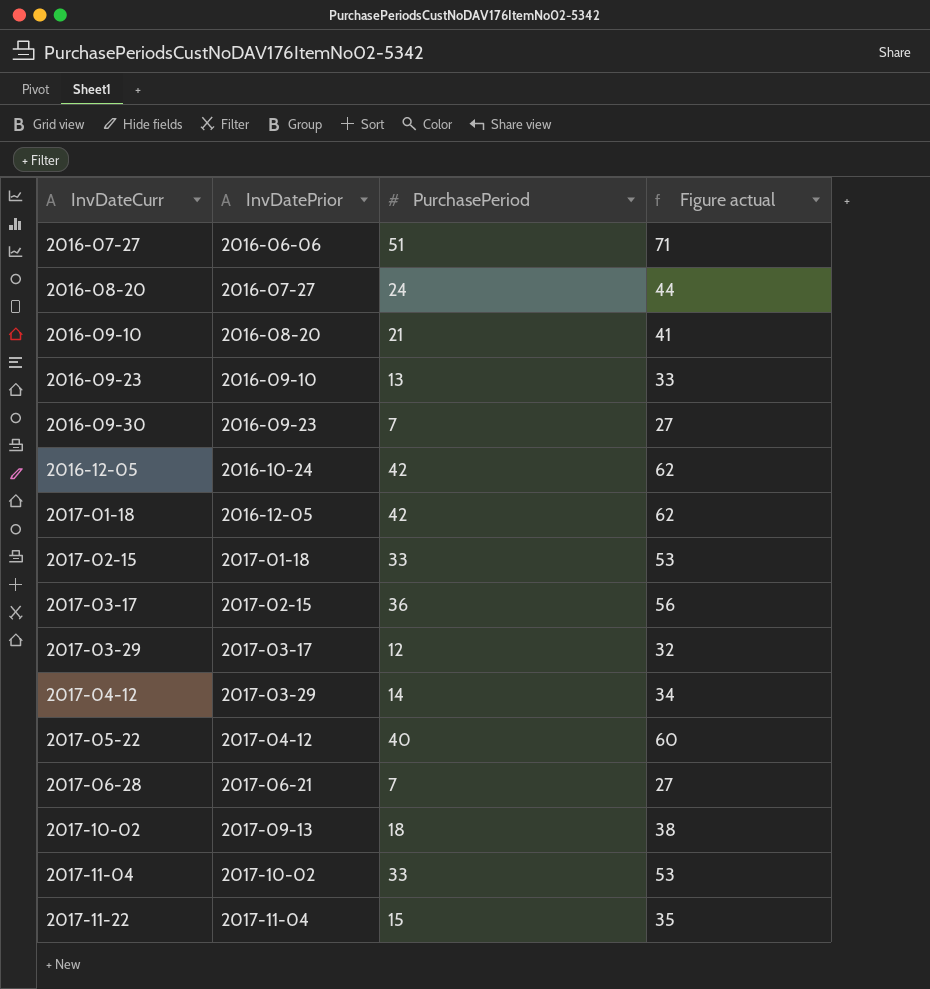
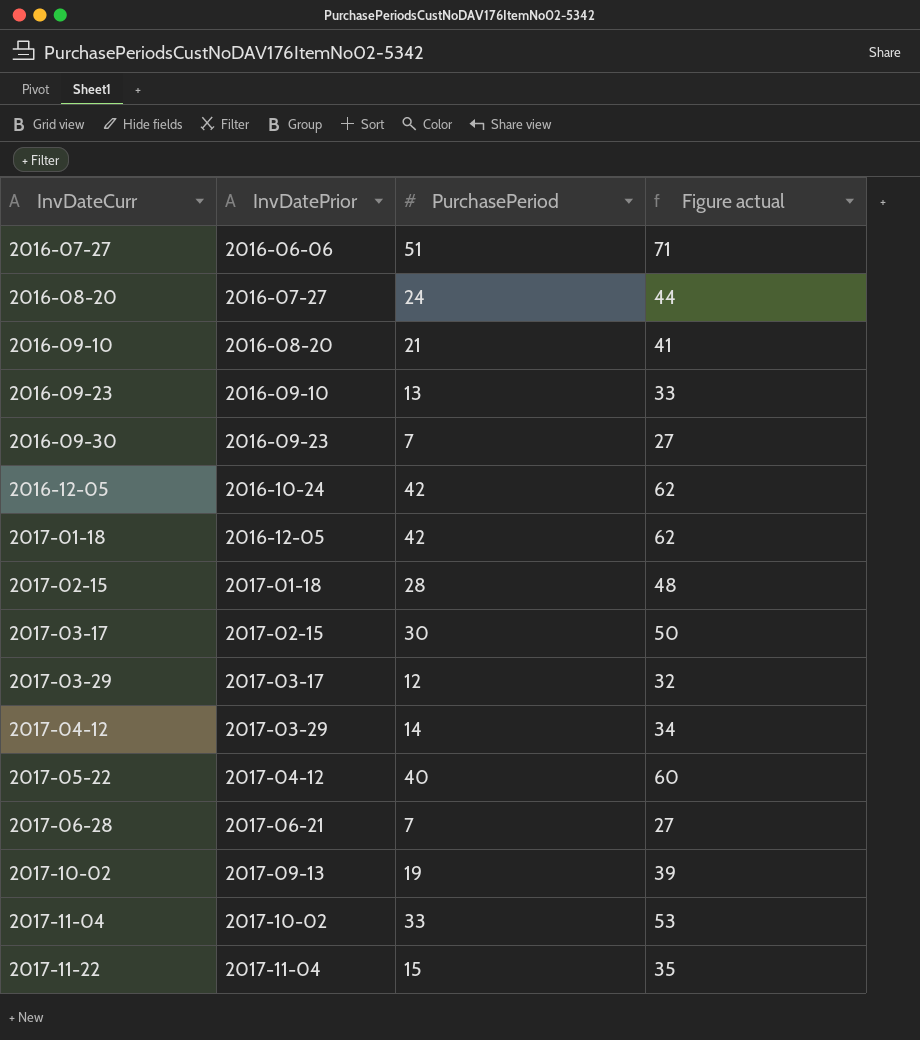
2017-02-15 | PurchasePeriod: 33 -> 28
2017-02-15 | Figure actual: 53 -> 48
2017-03-17 | PurchasePeriod: 36 -> 30
2017-03-17 | Figure actual: 56 -> 50
2017-10-02 | PurchasePeriod: 18 -> 19
2017-10-02 | Figure actual: 38 -> 39

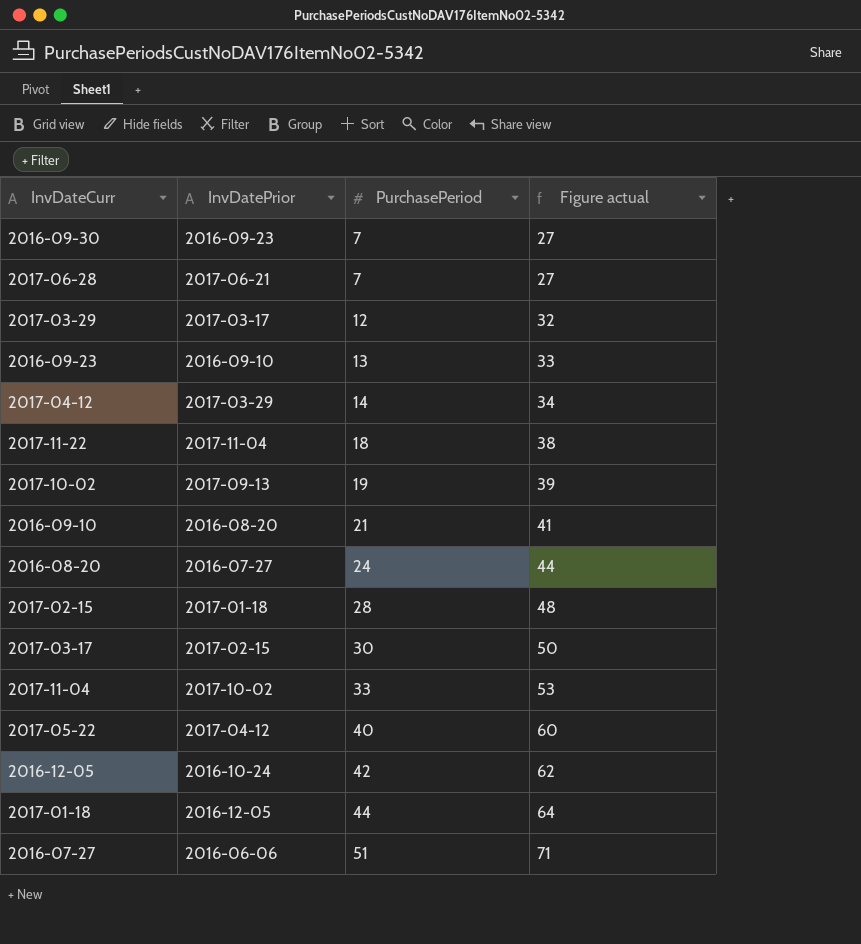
row order: InvDateCurr ascending -> PurchasePeriod ascending
2017-11-22 | PurchasePeriod: 15 -> 18
2017-11-22 | Figure actual: 35 -> 38
2017-01-18 | PurchasePeriod: 42 -> 44
2017-01-18 | Figure actual: 62 -> 64

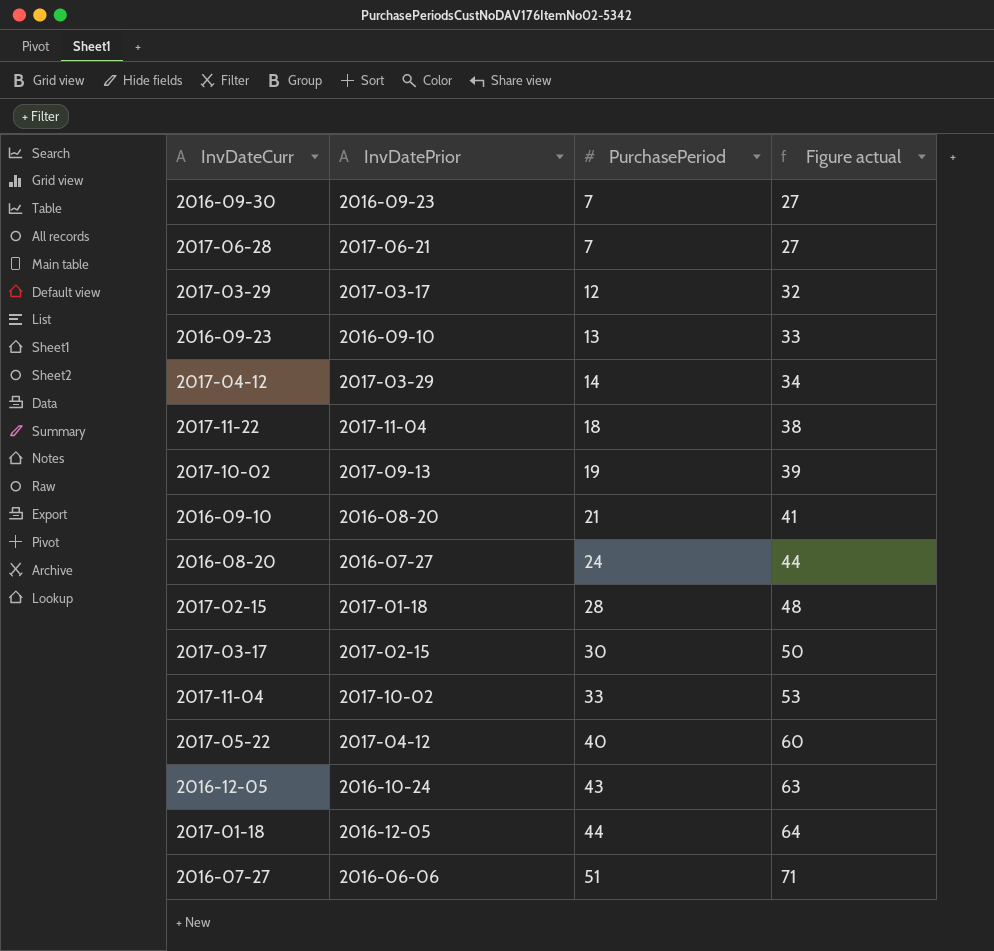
2016-12-05 | PurchasePeriod: 42 -> 43
2016-12-05 | Figure actual: 62 -> 63

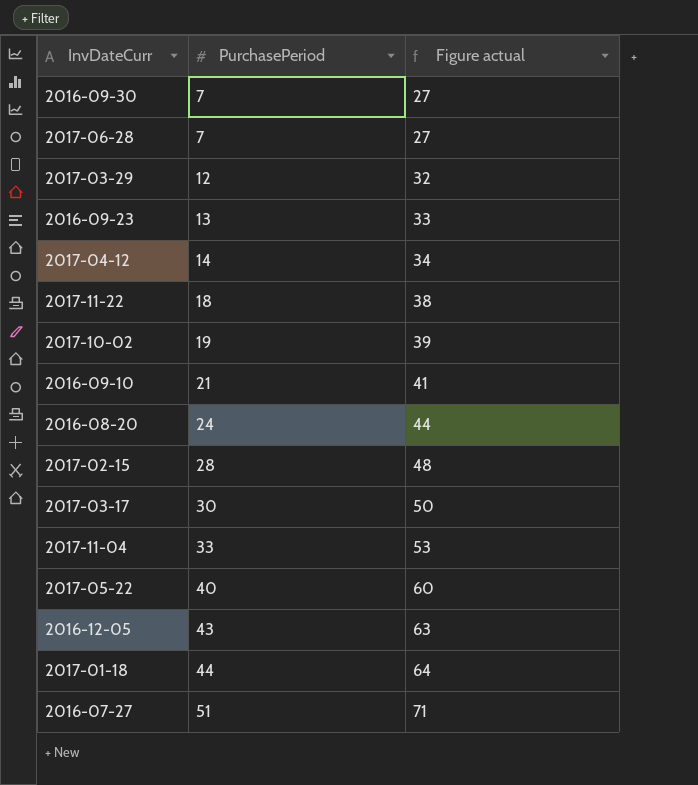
column InvDatePrior | position: 2 -> none

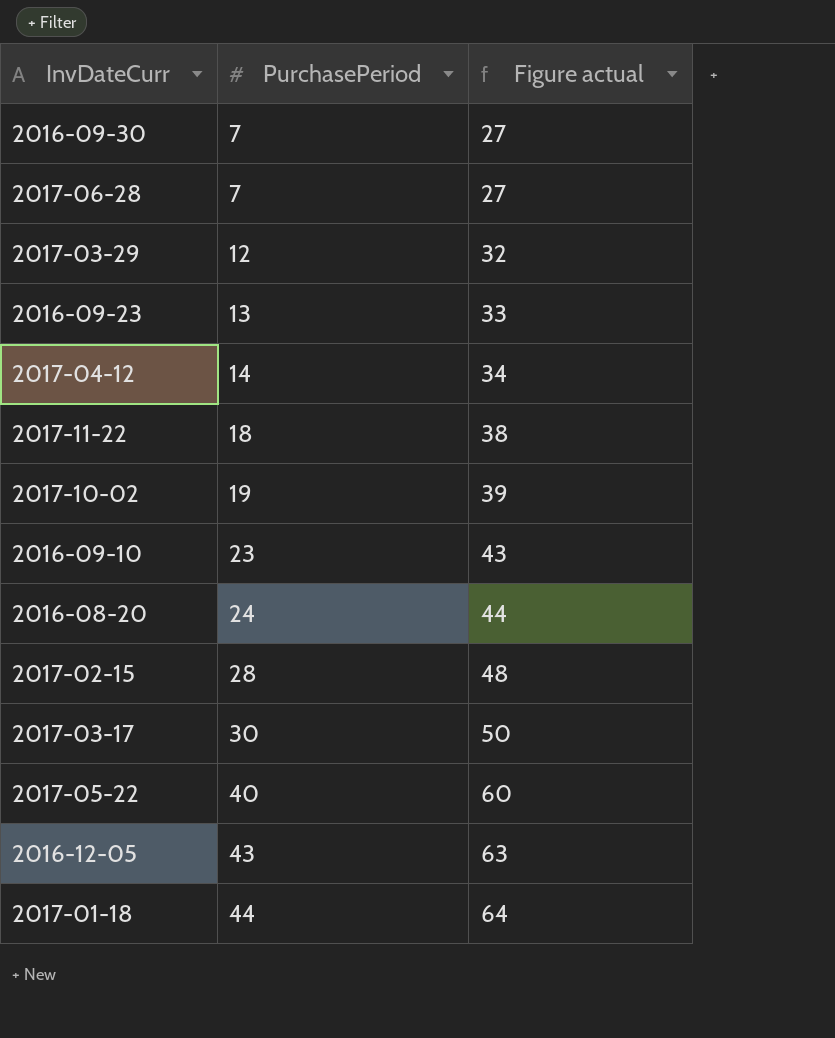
row 2017-11-04: 33 | 53 -> none
row 2016-07-27: 51 | 71 -> none
2016-09-10 | PurchasePeriod: 21 -> 23
2016-09-10 | Figure actual: 41 -> 43

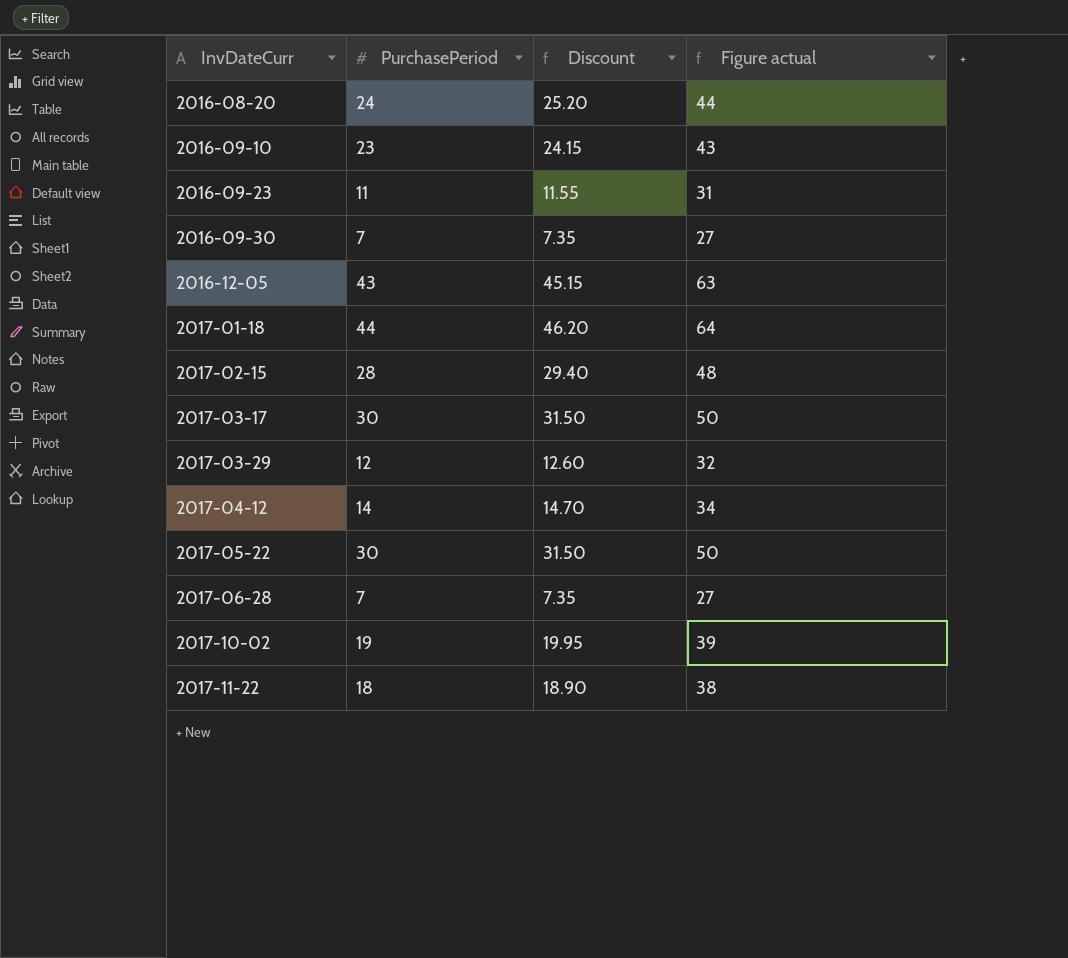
row order: PurchasePeriod ascending -> InvDateCurr ascending
column Discount | formula: none -> [PurchasePeriod] * 1.05
2016-09-23 | PurchasePeriod: 13 -> 11
2016-09-23 | Figure actual: 33 -> 31
2017-05-22 | PurchasePeriod: 40 -> 30
2017-05-22 | Figure actual: 60 -> 50

